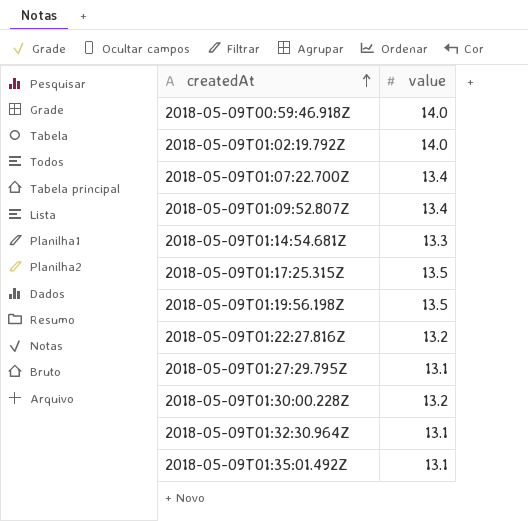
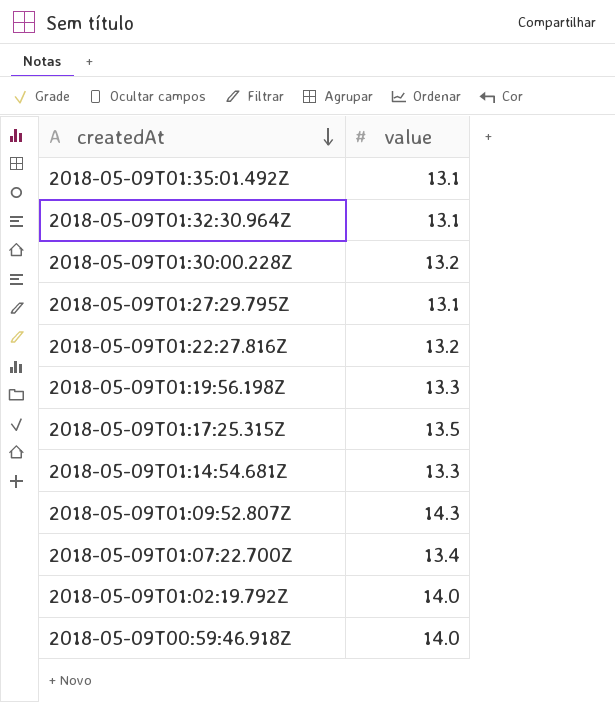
row order: createdAt ascending -> createdAt descending
2018-05-09T01:19:56.198Z | value: 13.5 -> 13.3
2018-05-09T01:09:52.807Z | value: 13.4 -> 14.3

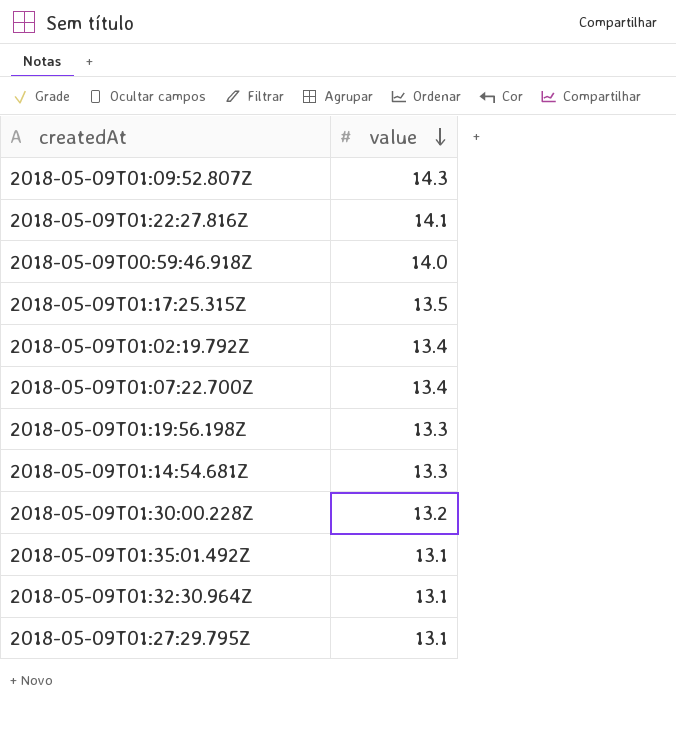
row order: createdAt descending -> value descending
2018-05-09T01:22:27.816Z | value: 13.2 -> 14.1
2018-05-09T01:02:19.792Z | value: 14.0 -> 13.4

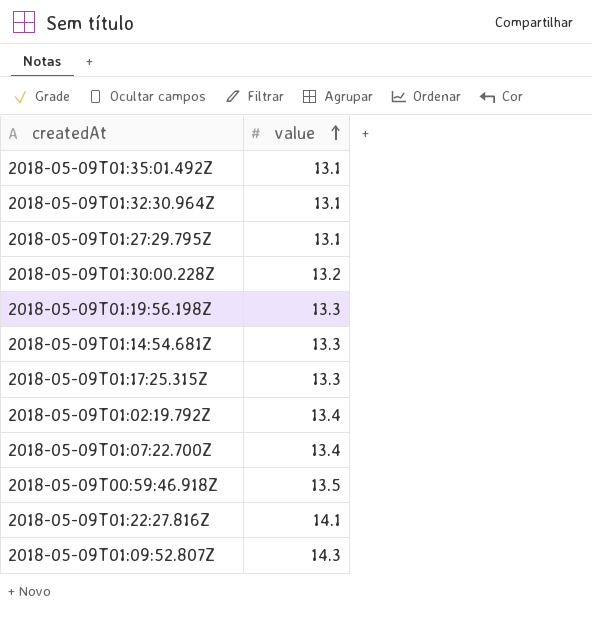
row order: value descending -> value ascending
2018-05-09T01:17:25.315Z | value: 13.5 -> 13.3
2018-05-09T00:59:46.918Z | value: 14.0 -> 13.5

